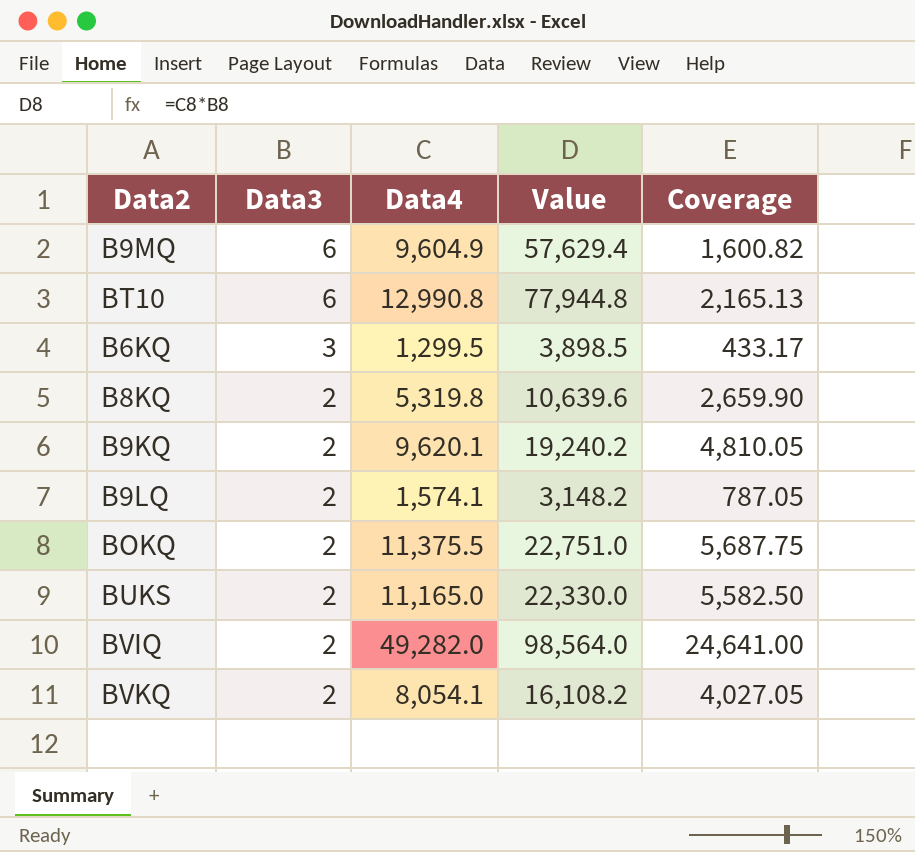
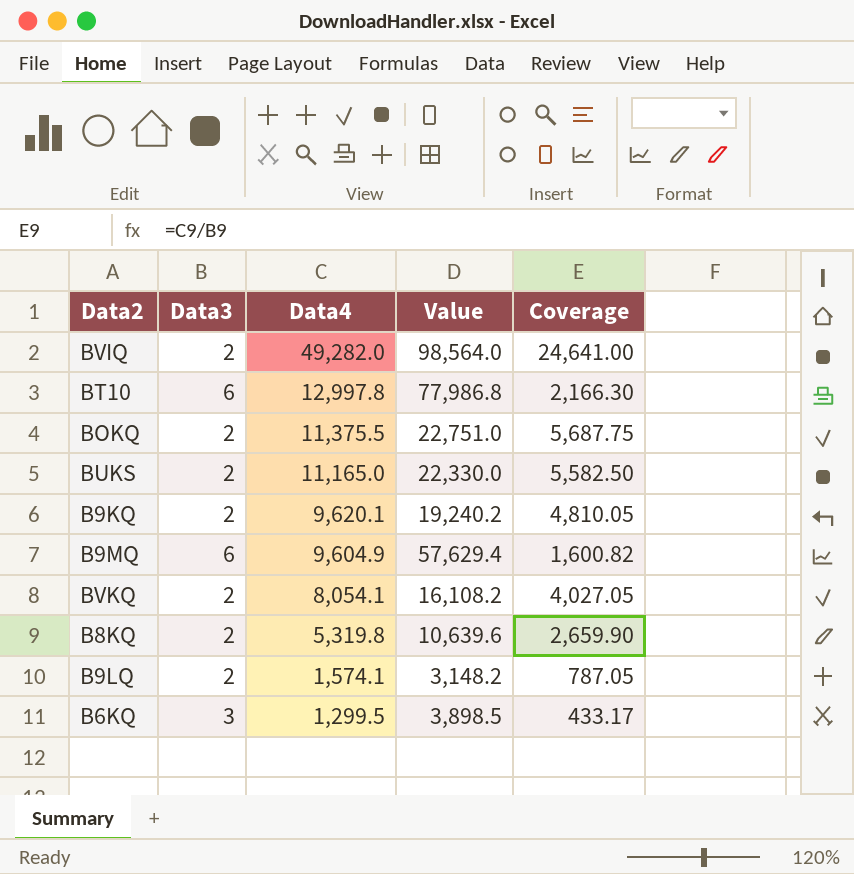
row order: Data3 descending -> Data4 descending
BT10 | Data4: 12,990.8 -> 12,997.8
BT10 | Value: 77,944.8 -> 77,986.8
BT10 | Coverage: 2,165.13 -> 2,166.30

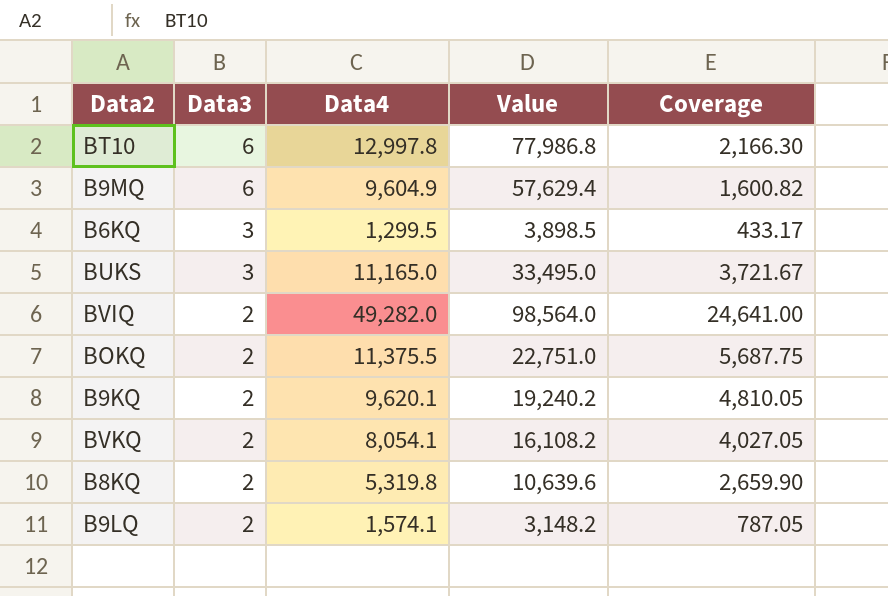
row order: Data4 descending -> Data3 descending
BUKS | Data3: 2 -> 3
BUKS | Value: 22,330.0 -> 33,495.0
BUKS | Coverage: 5,582.50 -> 3,721.67

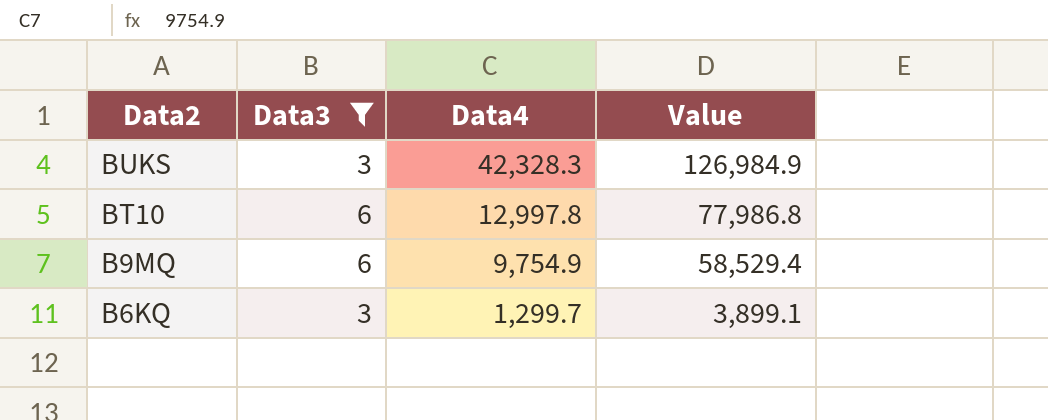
filter: none -> Data3 != 2
row order: Data3 descending -> Data2 descending
column Coverage | formula: [Data4] / [Data3] -> none
BUKS | Data4: 11,165.0 -> 42,328.3
BUKS | Value: 33,495.0 -> 126,984.9
B9MQ | Data4: 9,604.9 -> 9,754.9
B9MQ | Value: 57,629.4 -> 58,529.4
B6KQ | Data4: 1,299.5 -> 1,299.7
B6KQ | Value: 3,898.5 -> 3,899.1

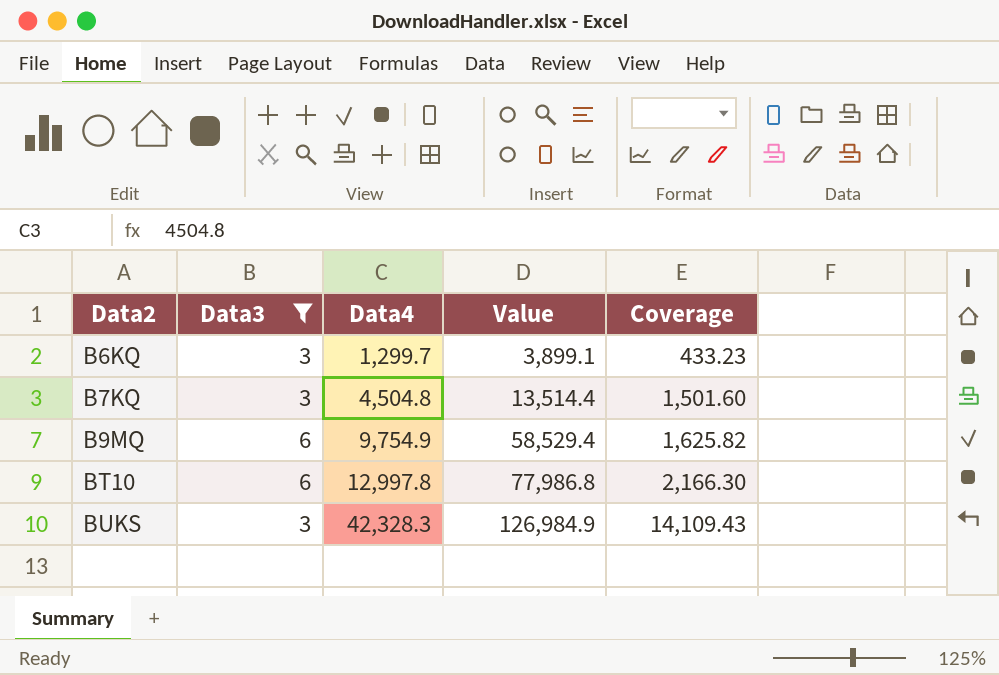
row order: Data2 descending -> Data2 ascending
column Coverage | formula: none -> [Data4] / [Data3]
row B7KQ: none -> 3 | 4,504.8 | 13,514.4 | 1,501.60

